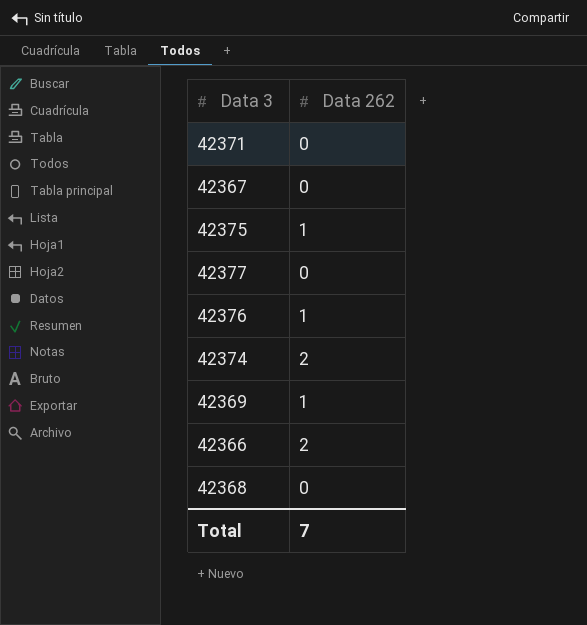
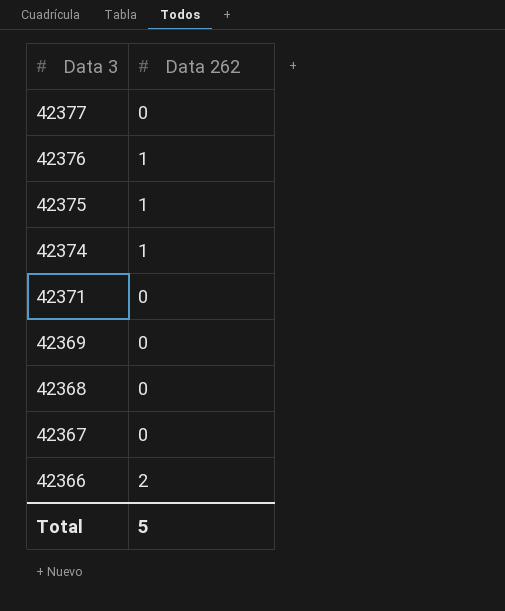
row order: none -> Data 3 descending
42374 | Data 262: 2 -> 1
42369 | Data 262: 1 -> 0
Total | Data 262: 7 -> 5

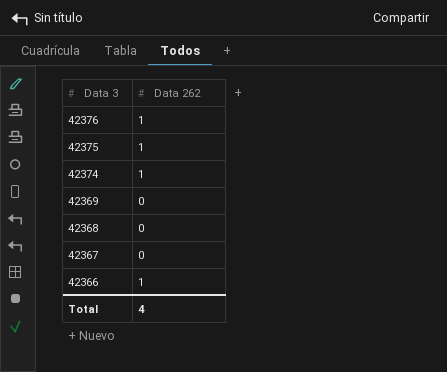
row 42377: 0 -> none
row 42371: 0 -> none
42366 | Data 262: 2 -> 1
Total | Data 262: 5 -> 4

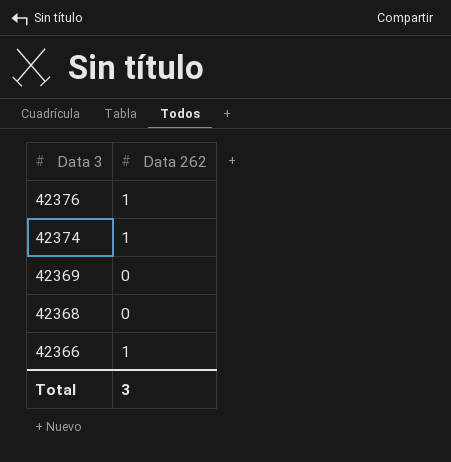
row 42375: 1 -> none
row 42367: 0 -> none
Total | Data 262: 4 -> 3

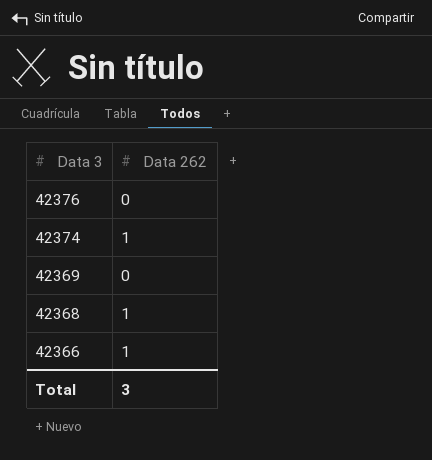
42376 | Data 262: 1 -> 0
42368 | Data 262: 0 -> 1

